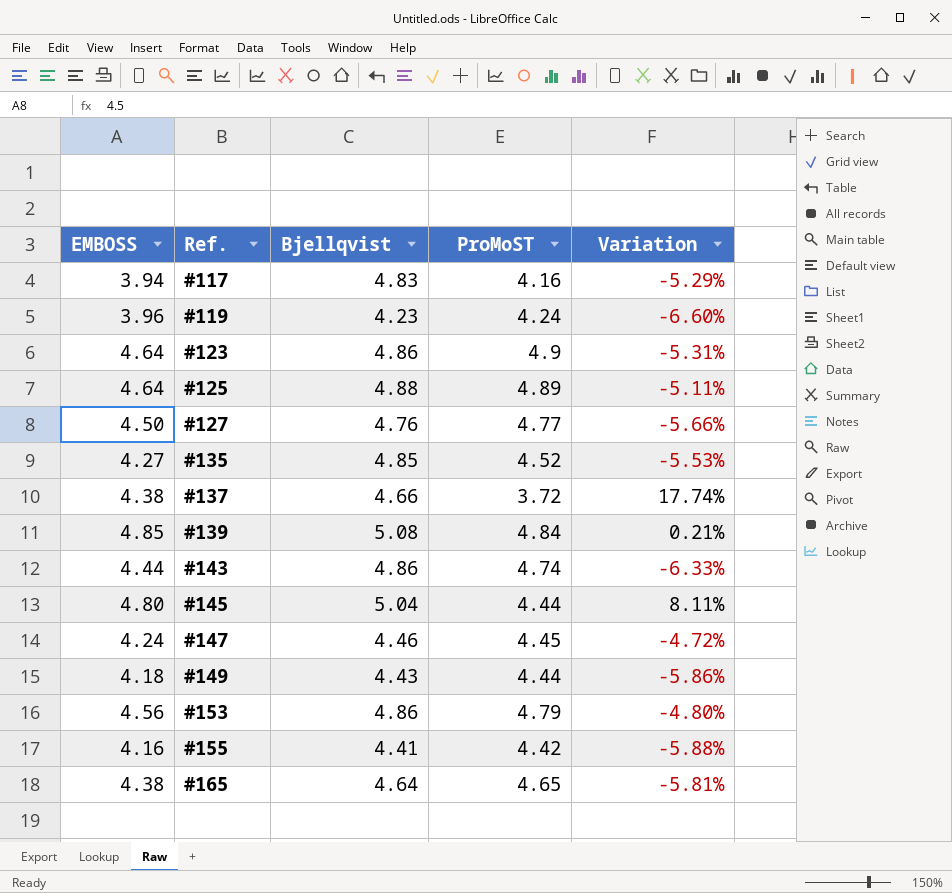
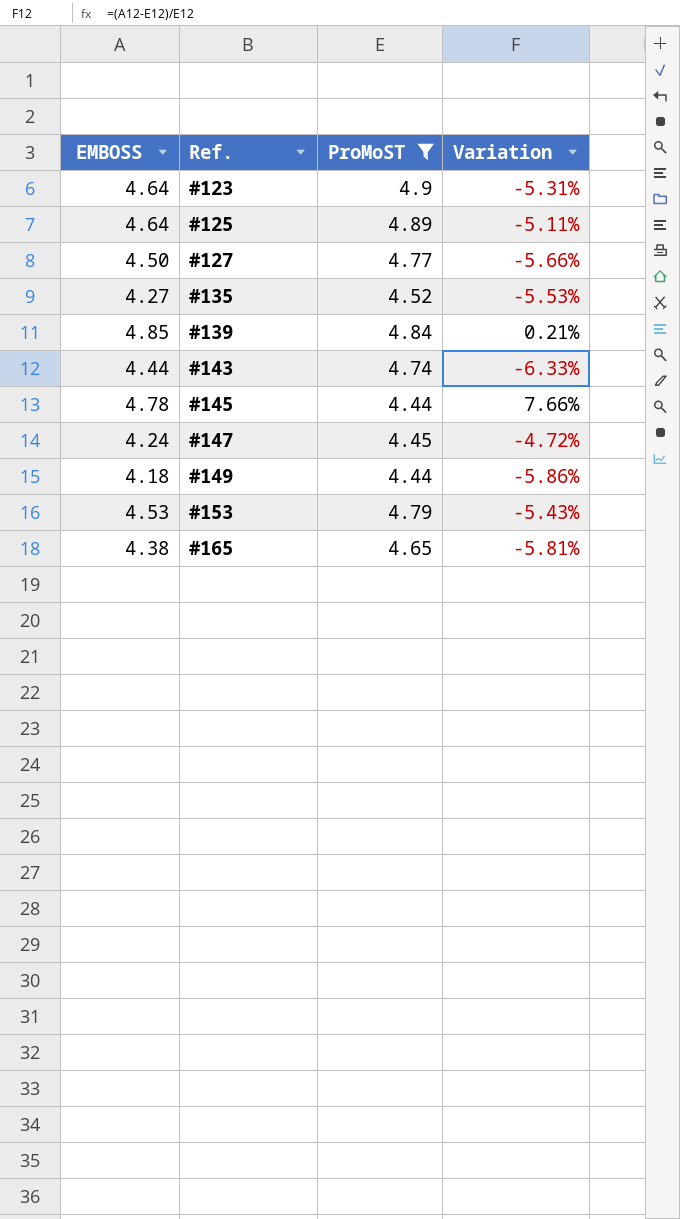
filter: none -> ProMoST >= 4.44
column Bjellqvist | position: 3 -> none
#145 | EMBOSS: 4.80 -> 4.78
#145 | Variation: 8.11% -> 7.66%
#153 | EMBOSS: 4.56 -> 4.53
#153 | Variation: -4.80% -> -5.43%

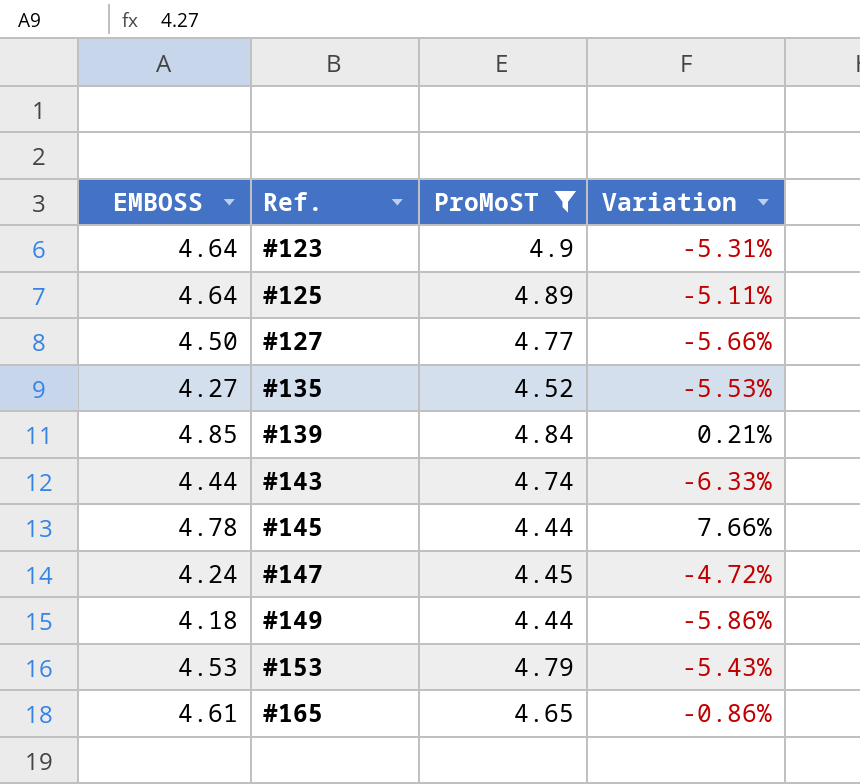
#165 | EMBOSS: 4.38 -> 4.61
#165 | Variation: -5.81% -> -0.86%

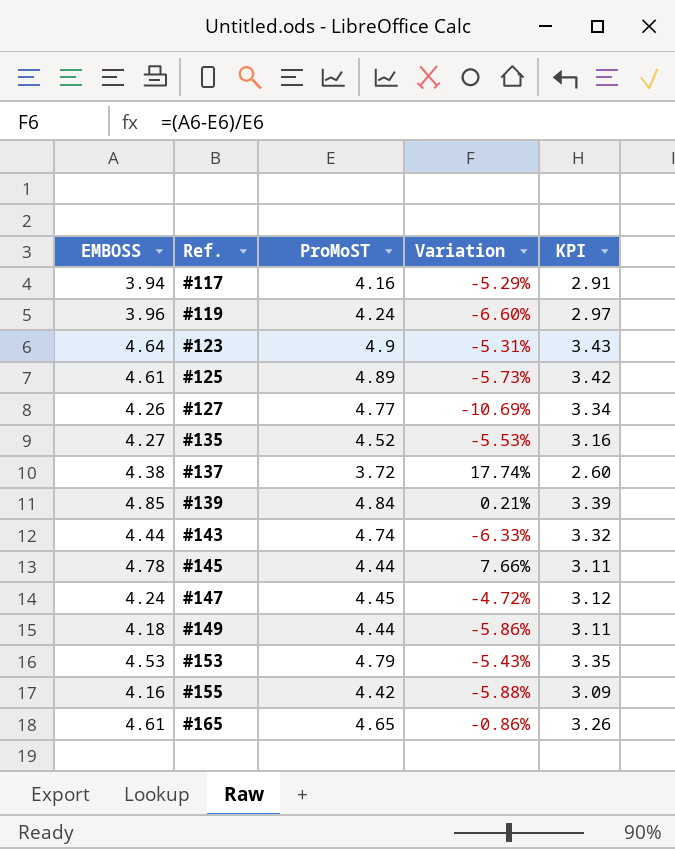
filter: ProMoST >= 4.44 -> none
column KPI | formula: none -> [ProMoST] * 0.7
#125 | EMBOSS: 4.64 -> 4.61
#125 | Variation: -5.11% -> -5.73%
#127 | EMBOSS: 4.50 -> 4.26
#127 | Variation: -5.66% -> -10.69%

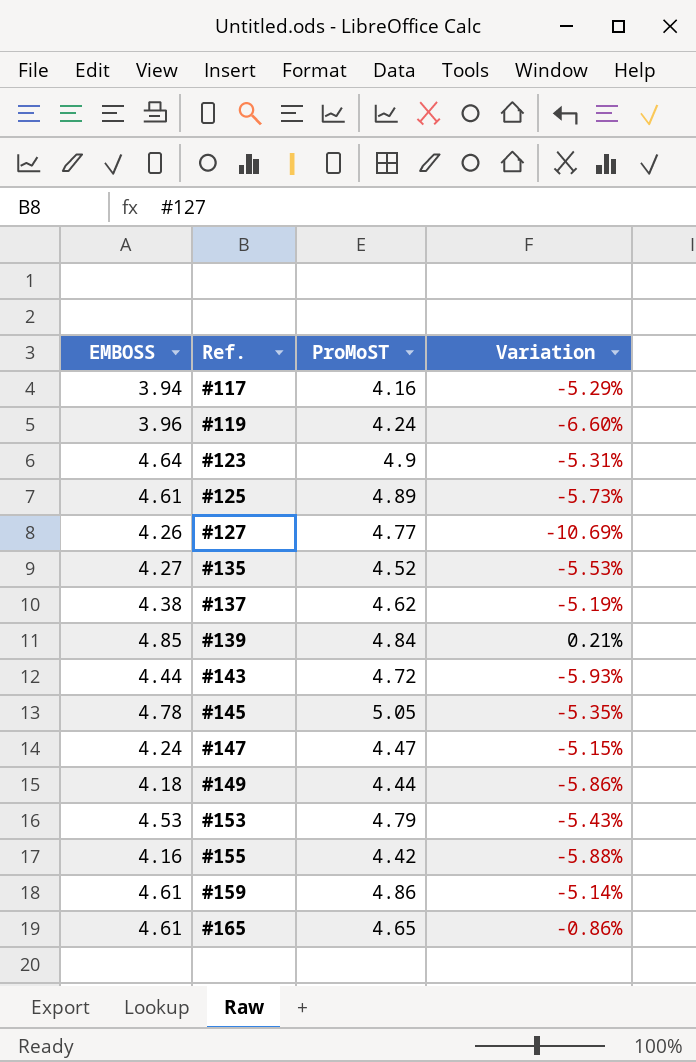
column KPI | formula: [ProMoST] * 0.7 -> none
#137 | ProMoST: 3.72 -> 4.62
#137 | Variation: 17.74% -> -5.19%
#143 | ProMoST: 4.74 -> 4.72
#143 | Variation: -6.33% -> -5.93%
#145 | ProMoST: 4.44 -> 5.05
#145 | Variation: 7.66% -> -5.35%
#147 | ProMoST: 4.45 -> 4.47
#147 | Variation: -4.72% -> -5.15%
row #159: none -> 4.61 | 4.86 | -5.14%

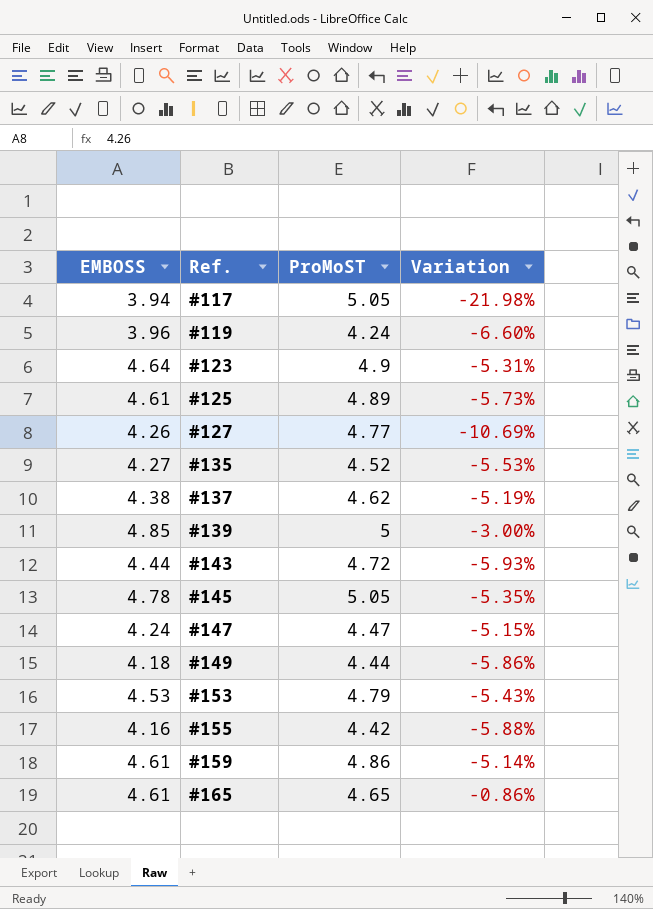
#117 | ProMoST: 4.16 -> 5.05
#117 | Variation: -5.29% -> -21.98%
#139 | ProMoST: 4.84 -> 5
#139 | Variation: 0.21% -> -3.00%

